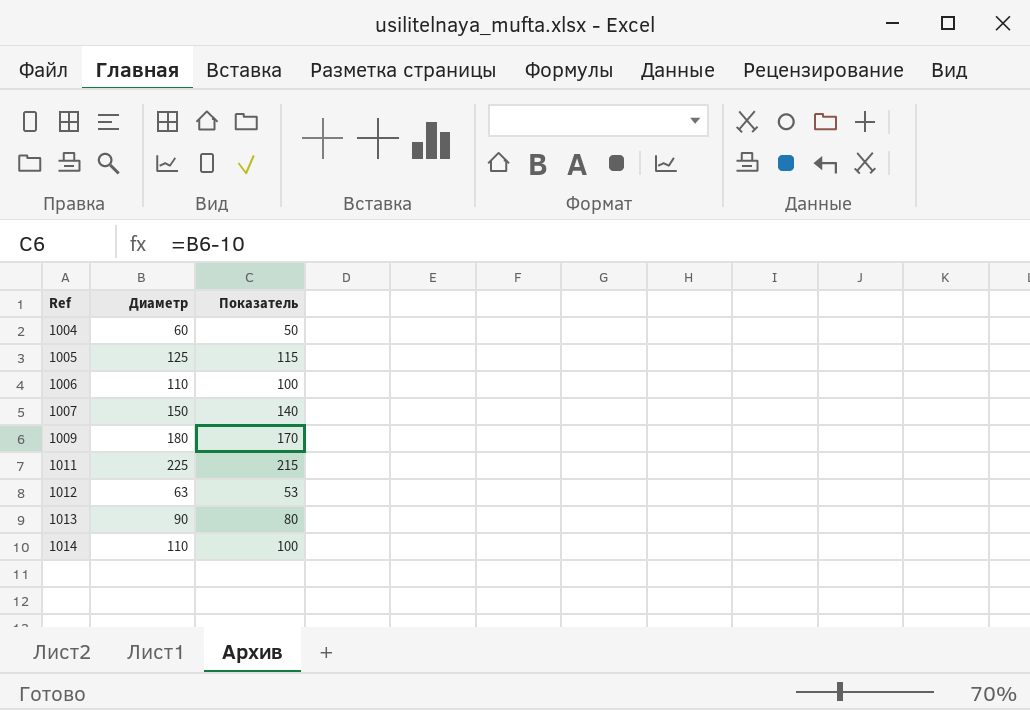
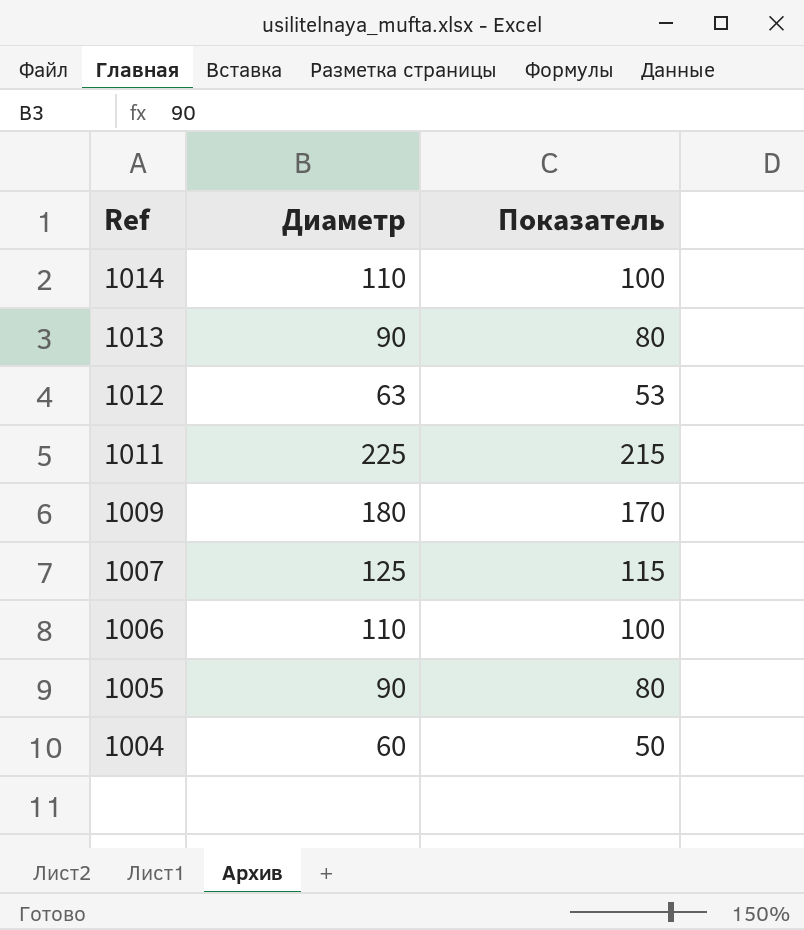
row order: Ref ascending -> Ref descending
1007 | Диаметр: 150 -> 125
1007 | Показатель: 140 -> 115
1005 | Диаметр: 125 -> 90
1005 | Показатель: 115 -> 80

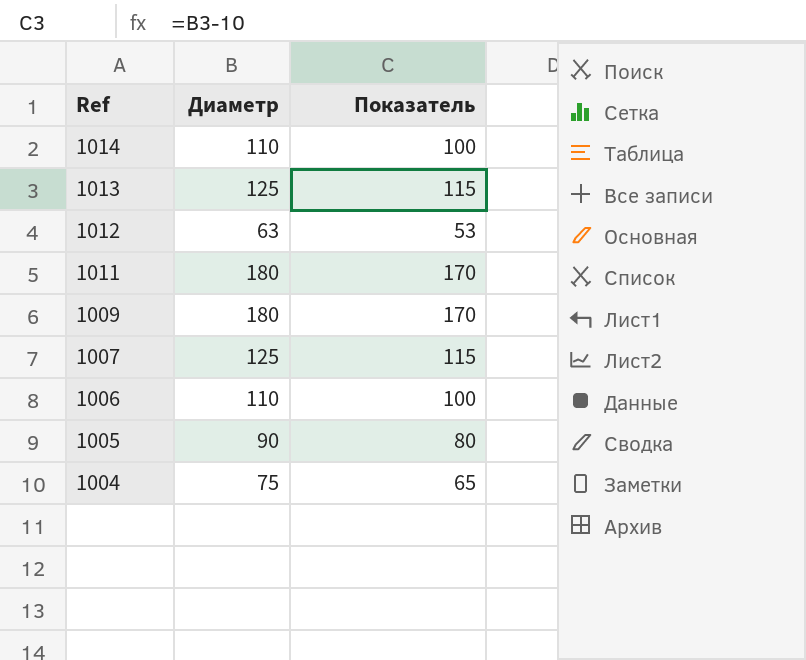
1013 | Диаметр: 90 -> 125
1013 | Показатель: 80 -> 115
1011 | Диаметр: 225 -> 180
1011 | Показатель: 215 -> 170
1004 | Диаметр: 60 -> 75
1004 | Показатель: 50 -> 65

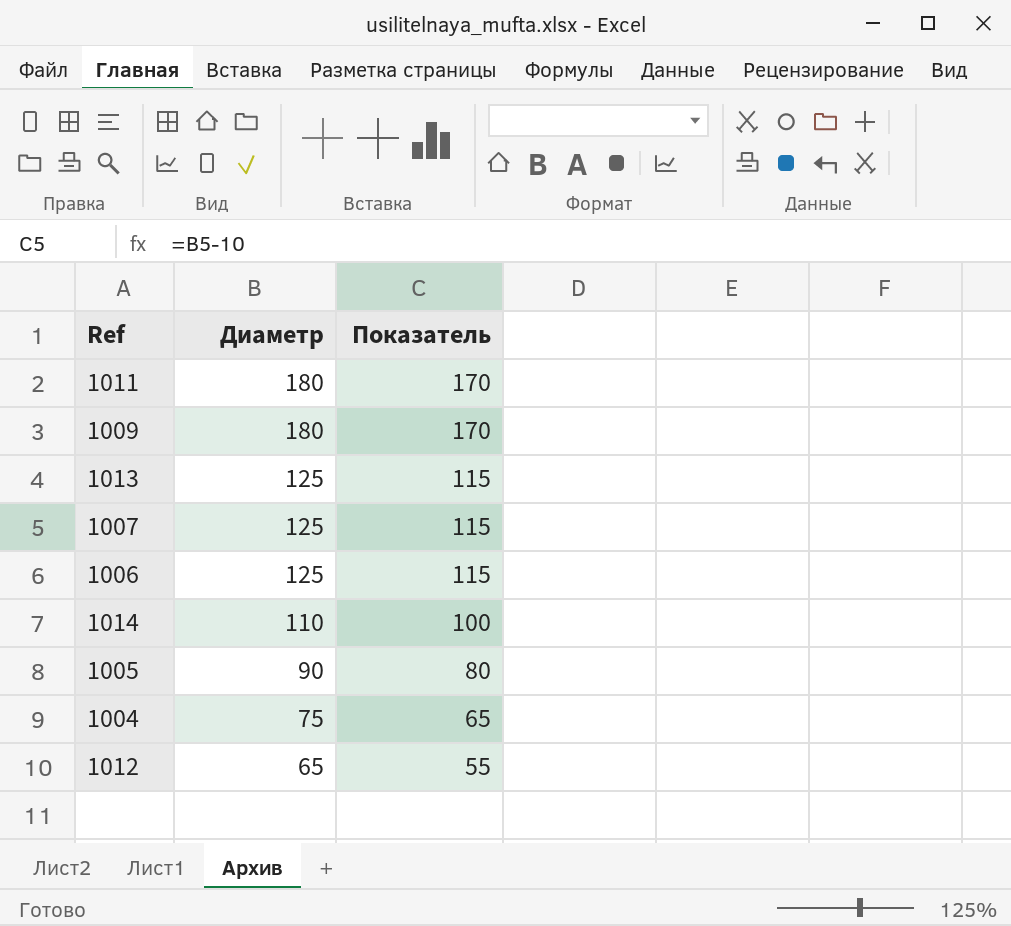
row order: Ref descending -> Диаметр descending
1006 | Диаметр: 110 -> 125
1006 | Показатель: 100 -> 115
1012 | Диаметр: 63 -> 65
1012 | Показатель: 53 -> 55

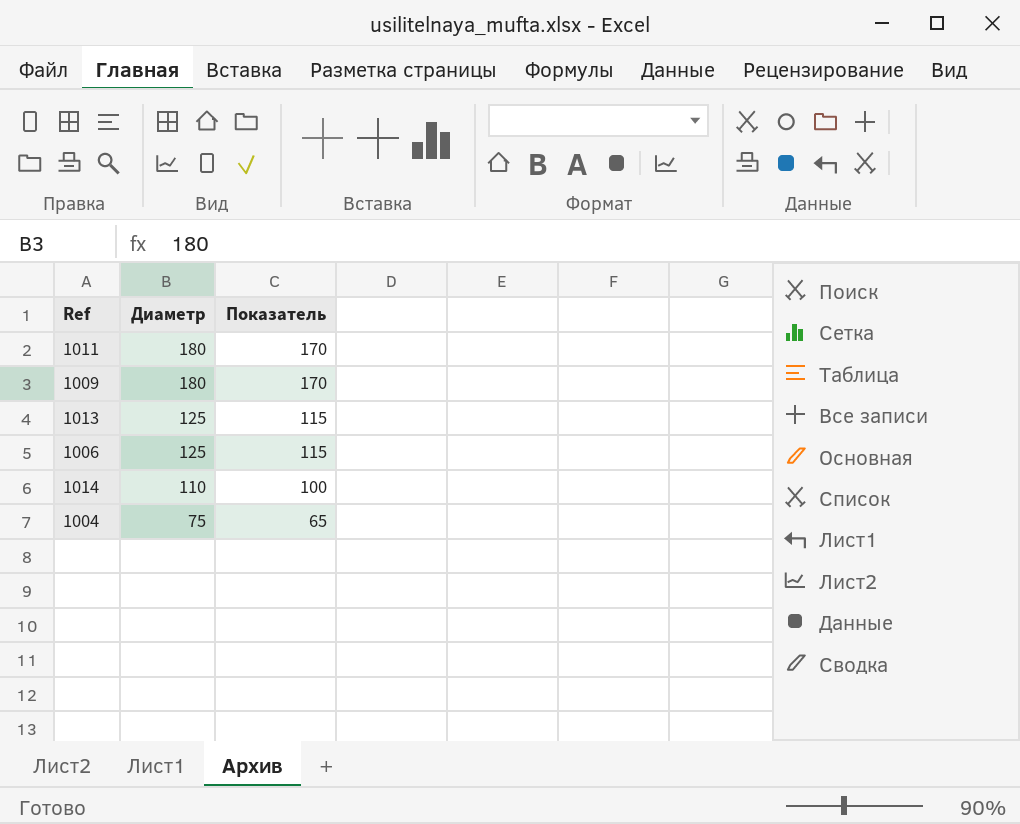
row 1007: 125 | 115 -> none
row 1005: 90 | 80 -> none
row 1012: 65 | 55 -> none

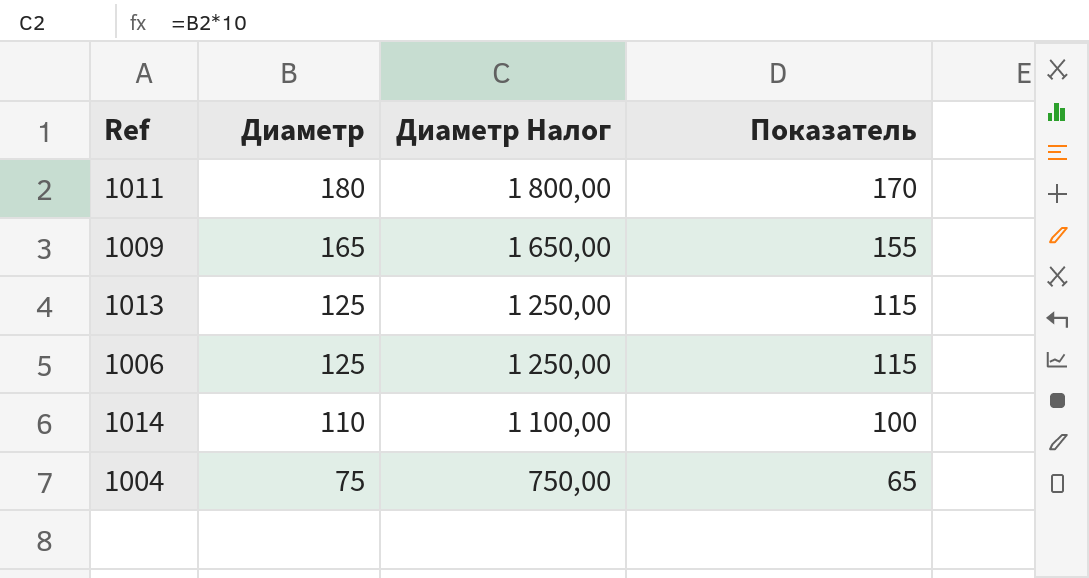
column Диаметр Налог | formula: none -> [Диаметр] * 10
1009 | Диаметр: 180 -> 165
1009 | Показатель: 170 -> 155

